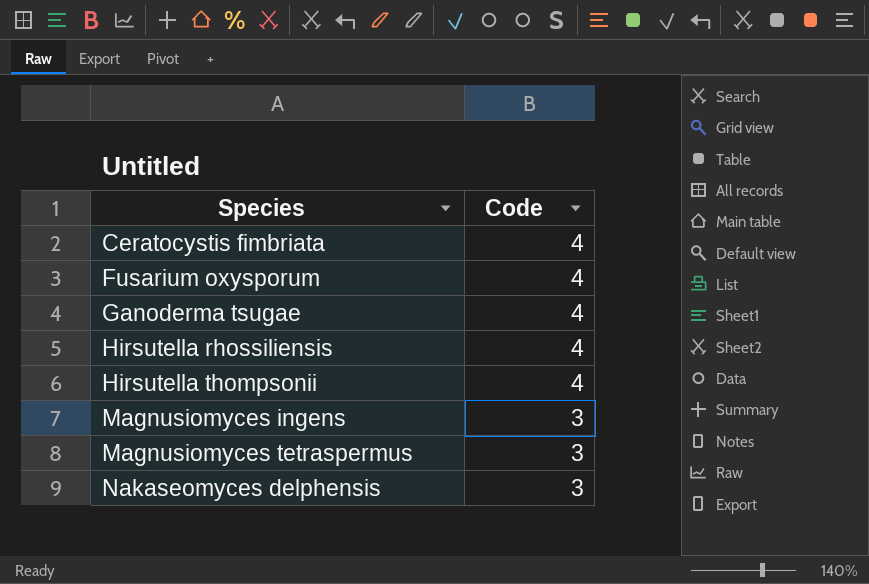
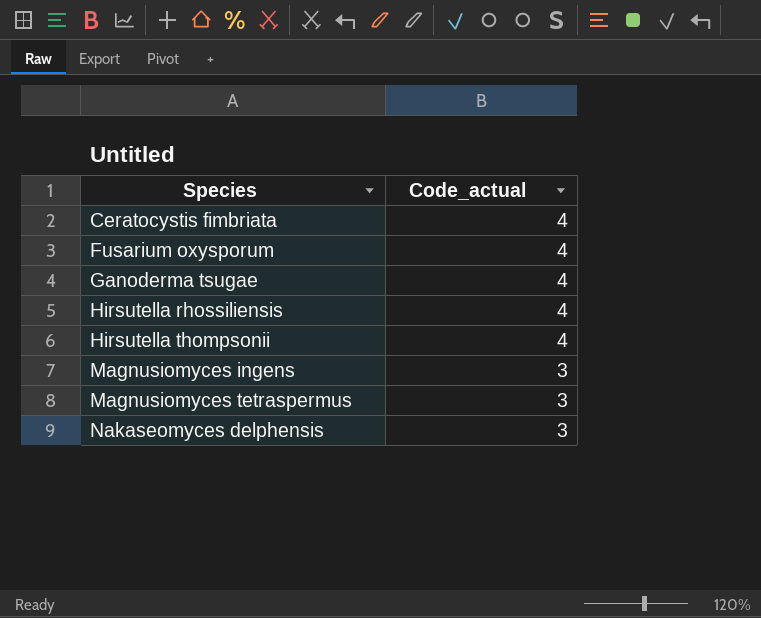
column name: Code -> Code_actual

